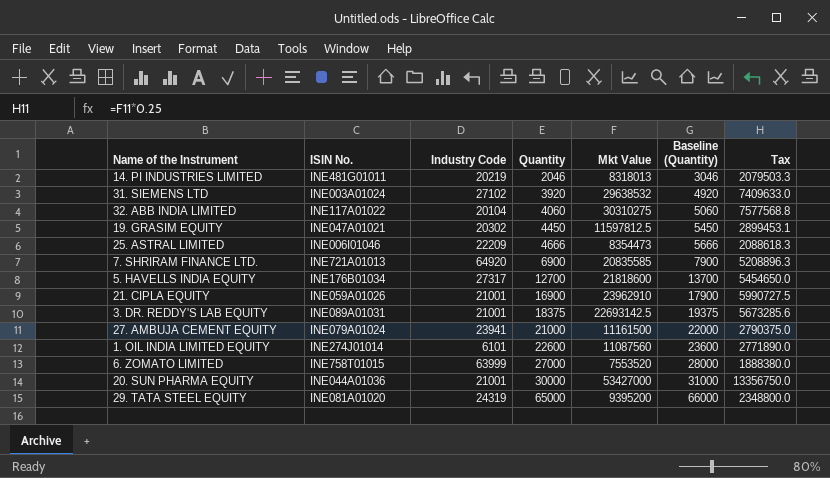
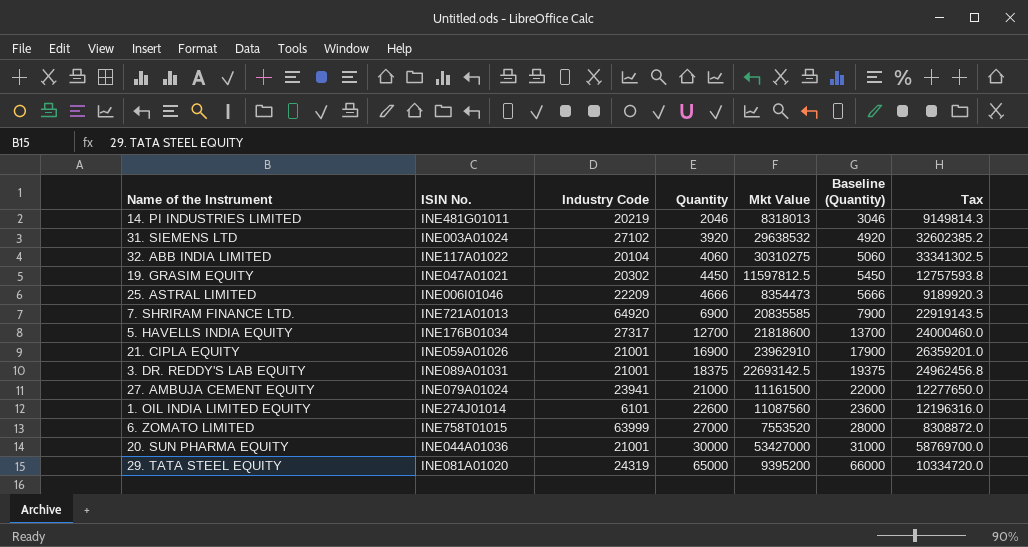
column Tax | formula: [Mkt Value] * 0.25 -> [Mkt Value] * 1.1

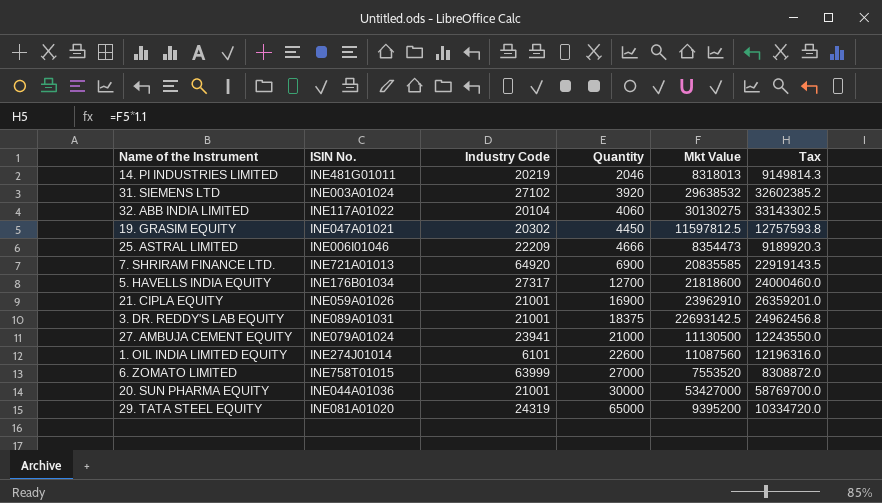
column Baseline (Quantity) | formula: [Quantity] + 1000 -> none
32. ABB INDIA LIMITED | Mkt Value: 30310275 -> 30130275
32. ABB INDIA LIMITED | Tax: 33341302.5 -> 33143302.5
27. AMBUJA CEMENT EQUITY | Mkt Value: 11161500 -> 11130500
27. AMBUJA CEMENT EQUITY | Tax: 12277650.0 -> 12243550.0

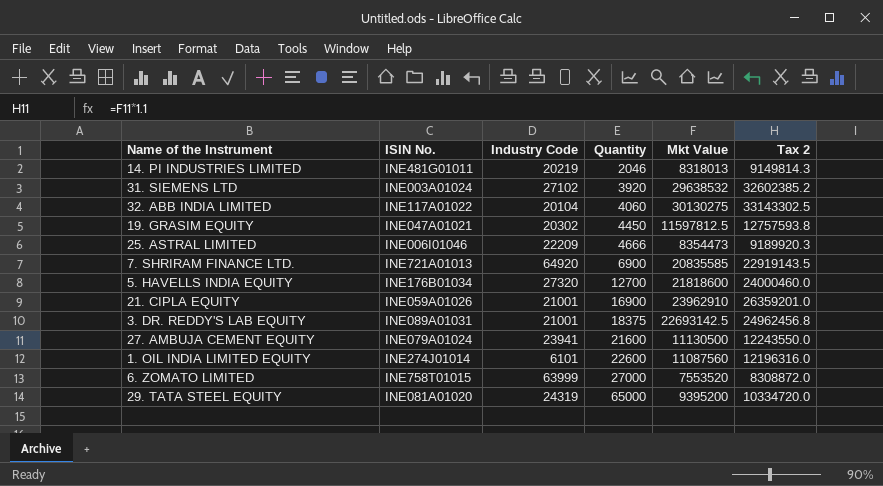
column name: Tax -> Tax 2
row 20. SUN PHARMA EQUITY: INE044A01036 | 21001 | 30000 | 53427000 | 58769700.0 -> none
5. HAVELLS INDIA EQUITY | Industry Code: 27317 -> 27320
27. AMBUJA CEMENT EQUITY | Quantity: 21000 -> 21600

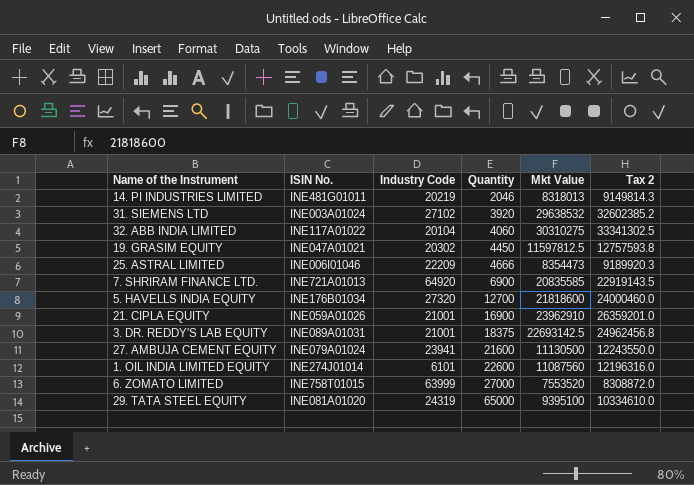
32. ABB INDIA LIMITED | Mkt Value: 30130275 -> 30310275
32. ABB INDIA LIMITED | Tax 2: 33143302.5 -> 33341302.5
29. TATA STEEL EQUITY | Mkt Value: 9395200 -> 9395100
29. TATA STEEL EQUITY | Tax 2: 10334720.0 -> 10334610.0

